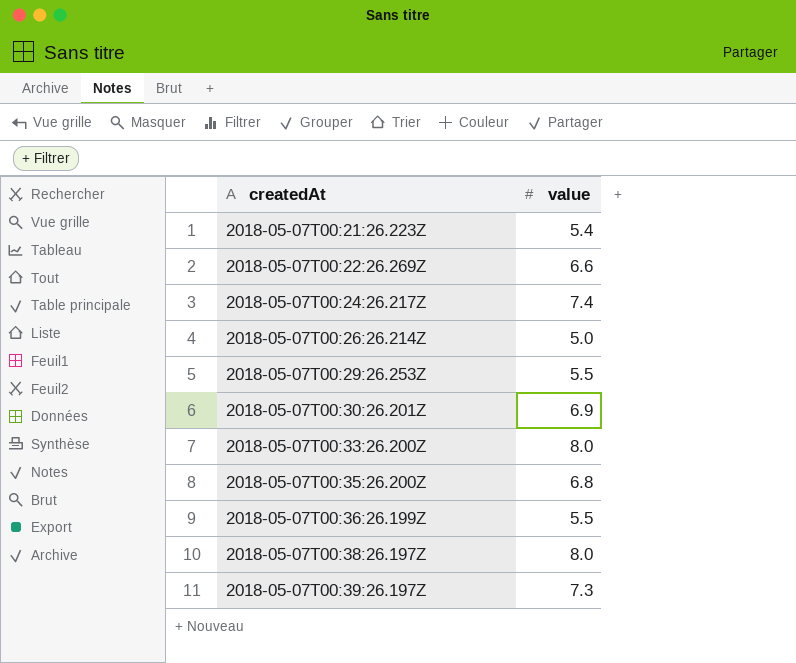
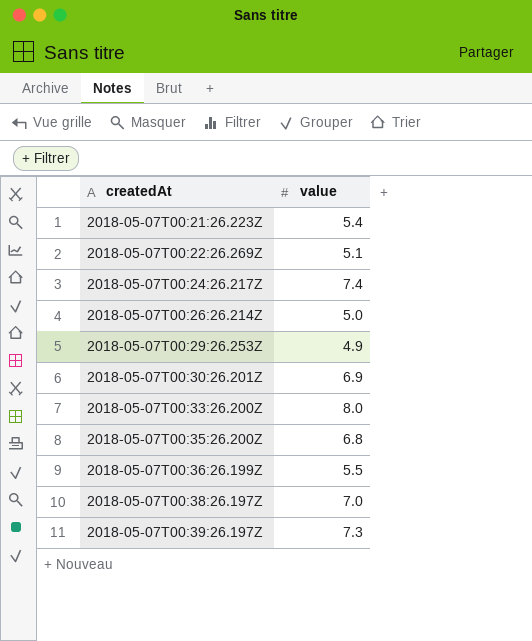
2018-05-07T00:22:26.269Z | value: 6.6 -> 5.1
2018-05-07T00:29:26.253Z | value: 5.5 -> 4.9
2018-05-07T00:38:26.197Z | value: 8.0 -> 7.0

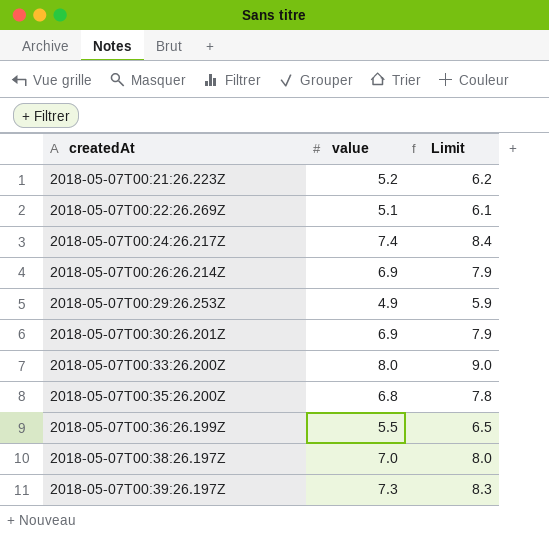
column Limit | formula: none -> [value] + 1
2018-05-07T00:21:26.223Z | value: 5.4 -> 5.2
2018-05-07T00:26:26.214Z | value: 5.0 -> 6.9

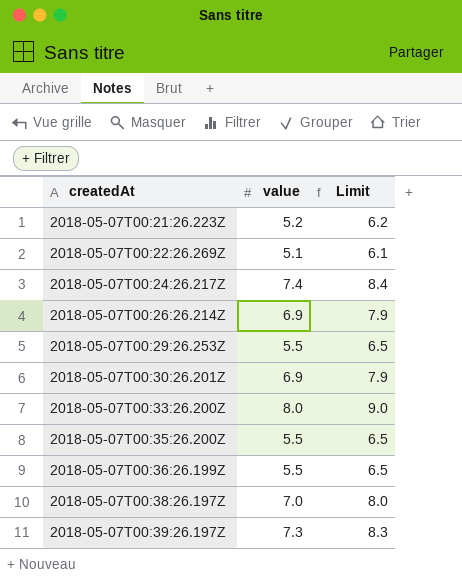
2018-05-07T00:29:26.253Z | value: 4.9 -> 5.5
2018-05-07T00:29:26.253Z | Limit: 5.9 -> 6.5
2018-05-07T00:35:26.200Z | value: 6.8 -> 5.5
2018-05-07T00:35:26.200Z | Limit: 7.8 -> 6.5

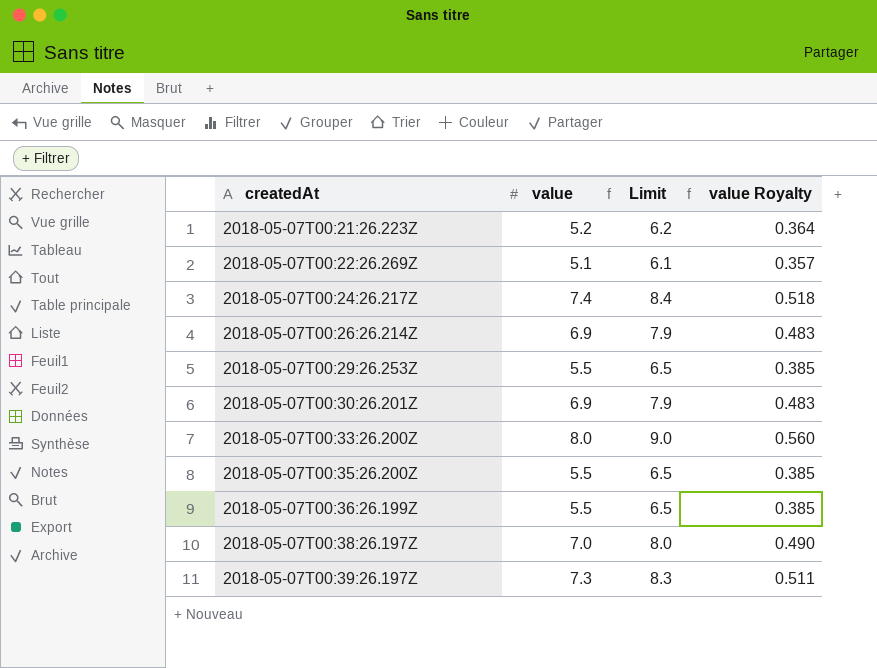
column value Royalty | formula: none -> [value] * 0.07

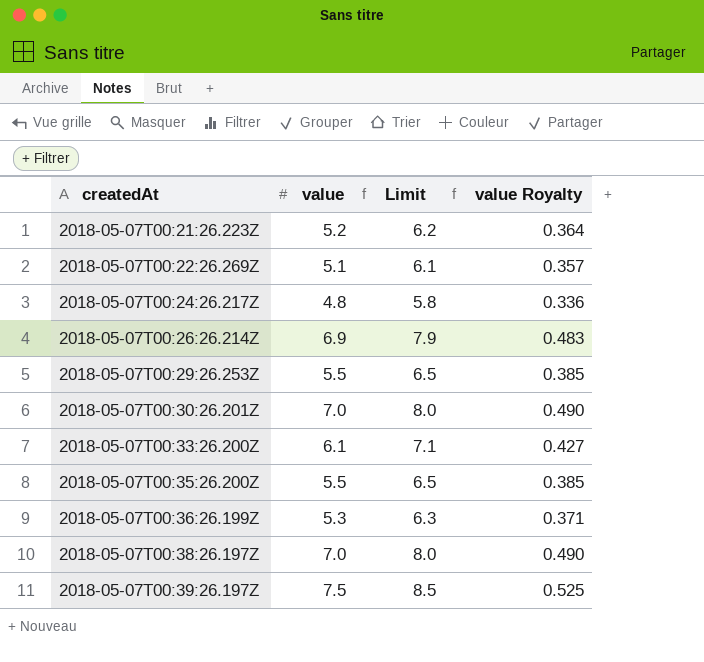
2018-05-07T00:24:26.217Z | value: 7.4 -> 4.8
2018-05-07T00:24:26.217Z | Limit: 8.4 -> 5.8
2018-05-07T00:24:26.217Z | value Royalty: 0.518 -> 0.336
2018-05-07T00:30:26.201Z | value: 6.9 -> 7.0
2018-05-07T00:30:26.201Z | Limit: 7.9 -> 8.0
2018-05-07T00:30:26.201Z | value Royalty: 0.483 -> 0.490
2018-05-07T00:33:26.200Z | value: 8.0 -> 6.1
2018-05-07T00:33:26.200Z | Limit: 9.0 -> 7.1
2018-05-07T00:33:26.200Z | value Royalty: 0.560 -> 0.427
2018-05-07T00:36:26.199Z | value: 5.5 -> 5.3
2018-05-07T00:36:26.199Z | Limit: 6.5 -> 6.3
2018-05-07T00:36:26.199Z | value Royalty: 0.385 -> 0.371
2018-05-07T00:39:26.197Z | value: 7.3 -> 7.5
2018-05-07T00:39:26.197Z | Limit: 8.3 -> 8.5
2018-05-07T00:39:26.197Z | value Royalty: 0.511 -> 0.525

